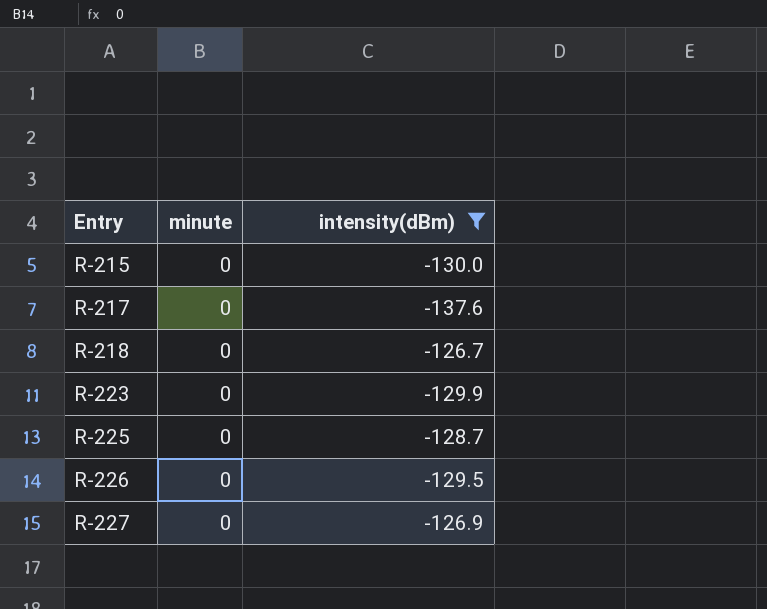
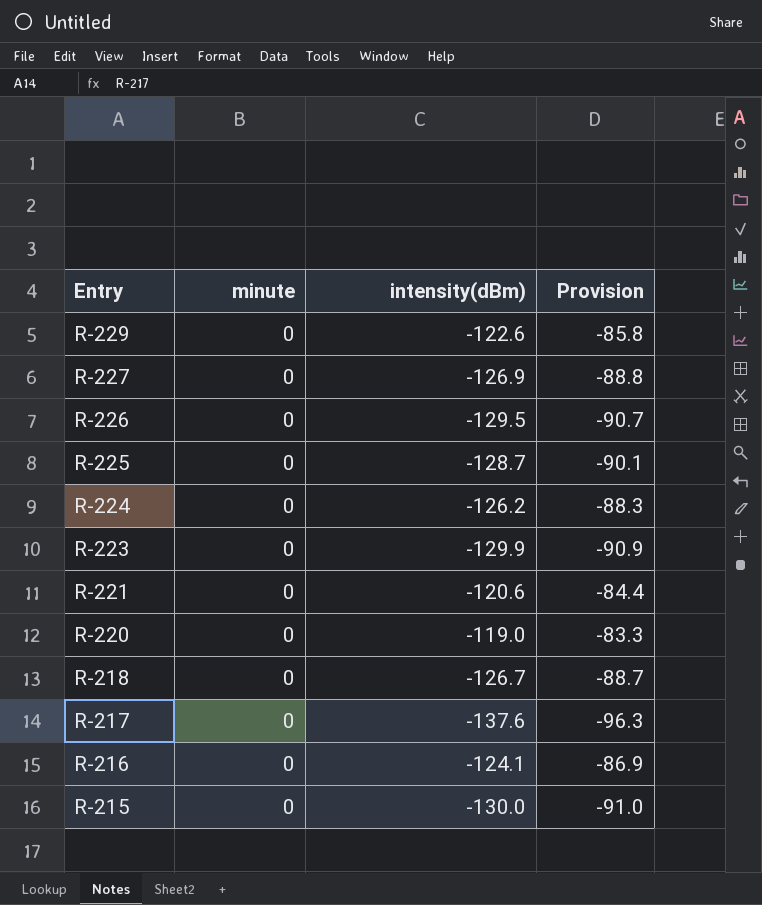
filter: intensity(dBm) <= -126.7 -> none
row order: Entry ascending -> Entry descending
column Provision | formula: none -> [intensity(dBm)] * 0.7

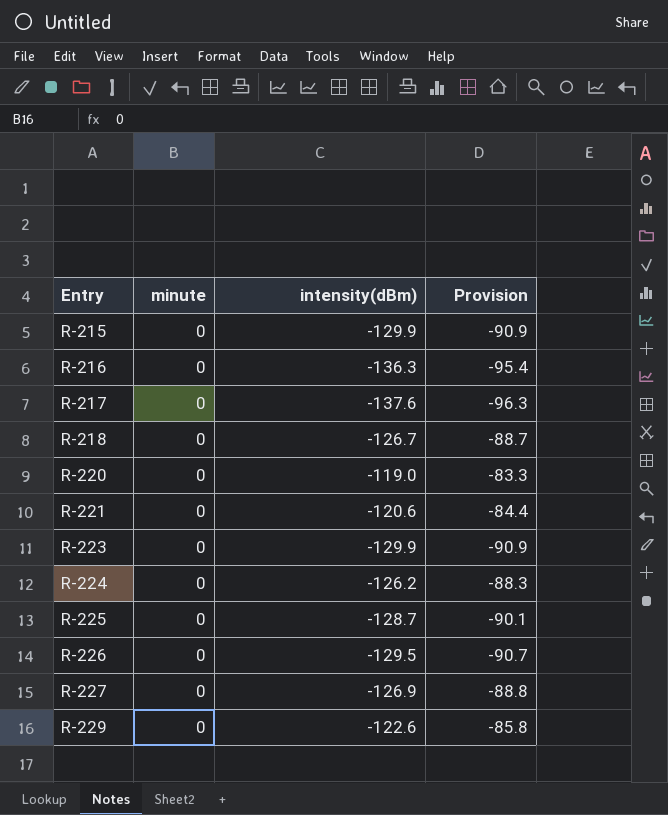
row order: Entry descending -> Entry ascending
R-215 | intensity(dBm): -130.0 -> -129.9
R-215 | Provision: -91.0 -> -90.9
R-216 | intensity(dBm): -124.1 -> -136.3
R-216 | Provision: -86.9 -> -95.4

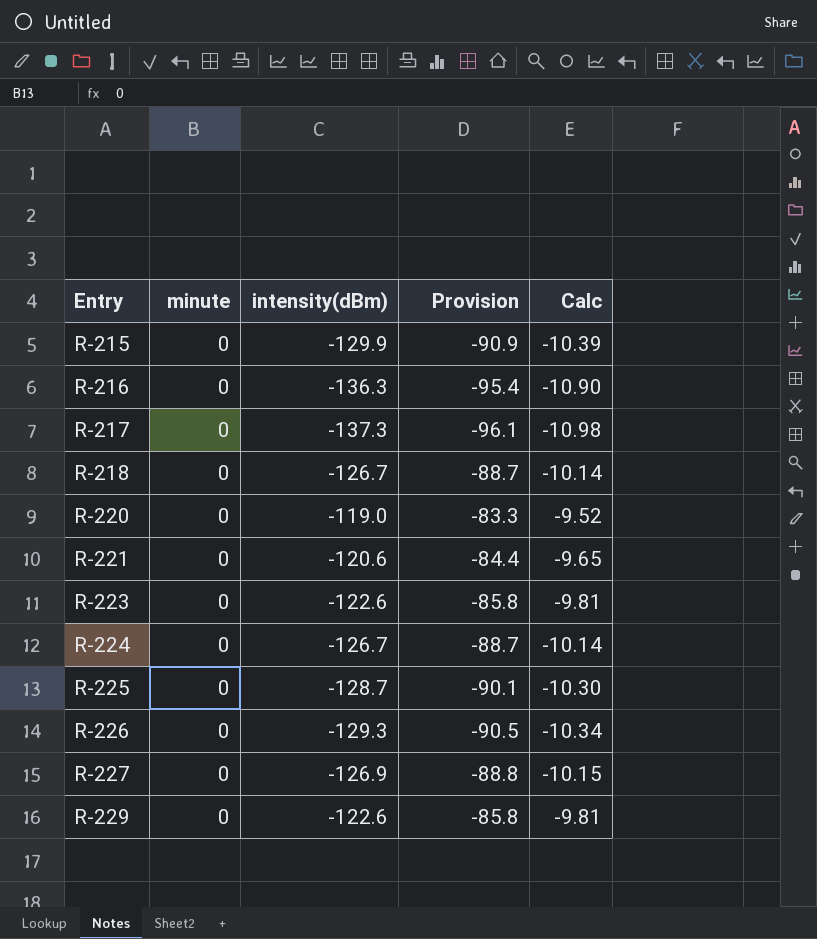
column Calc | formula: none -> [intensity(dBm)] * 0.08
R-217 | intensity(dBm): -137.6 -> -137.3
R-217 | Provision: -96.3 -> -96.1
R-223 | intensity(dBm): -129.9 -> -122.6
R-223 | Provision: -90.9 -> -85.8
R-224 | intensity(dBm): -126.2 -> -126.7
R-224 | Provision: -88.3 -> -88.7
R-226 | intensity(dBm): -129.5 -> -129.3
R-226 | Provision: -90.7 -> -90.5

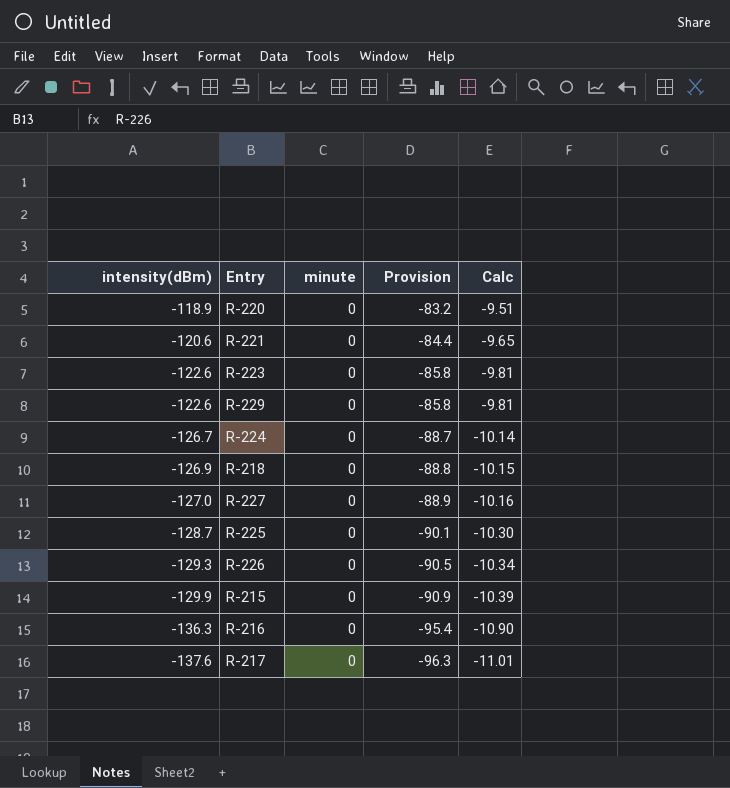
row order: Entry ascending -> intensity(dBm) descending
column intensity(dBm) | position: 3 -> 1
R-220 | intensity(dBm): -119.0 -> -118.9
R-220 | Provision: -83.3 -> -83.2
R-220 | Calc: -9.52 -> -9.51
R-218 | intensity(dBm): -126.7 -> -126.9
R-218 | Provision: -88.7 -> -88.8
R-218 | Calc: -10.14 -> -10.15
R-227 | intensity(dBm): -126.9 -> -127.0
R-227 | Provision: -88.8 -> -88.9
R-227 | Calc: -10.15 -> -10.16
R-217 | intensity(dBm): -137.3 -> -137.6
R-217 | Provision: -96.1 -> -96.3
R-217 | Calc: -10.98 -> -11.01

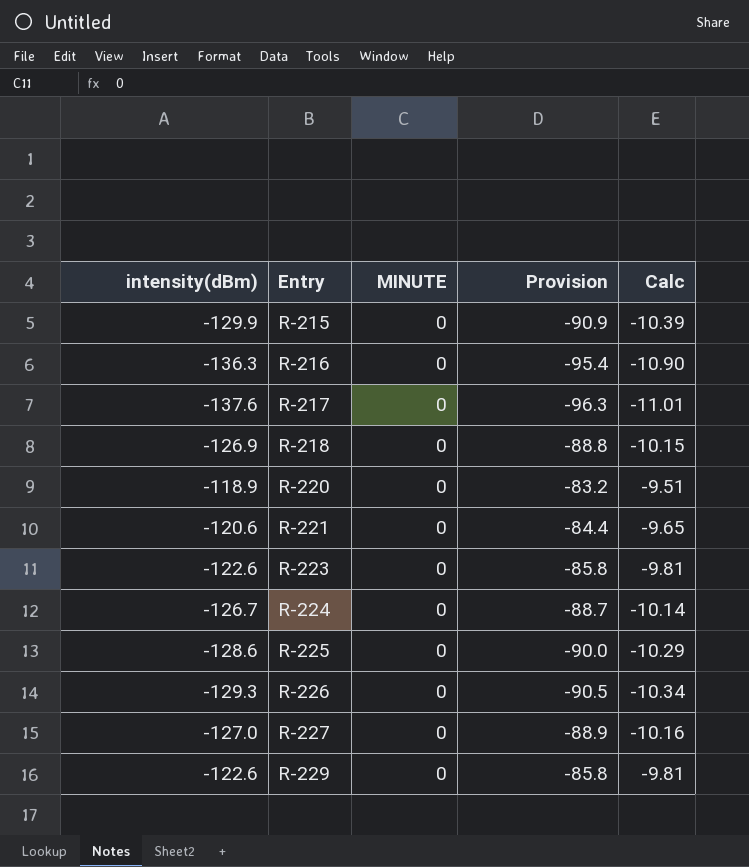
row order: intensity(dBm) descending -> Entry ascending
column name: minute -> MINUTE
R-225 | intensity(dBm): -128.7 -> -128.6
R-225 | Provision: -90.1 -> -90.0
R-225 | Calc: -10.30 -> -10.29

